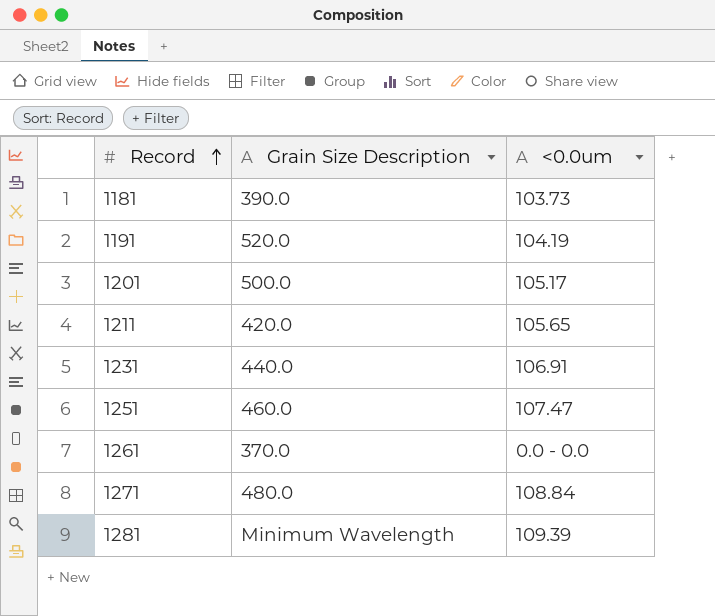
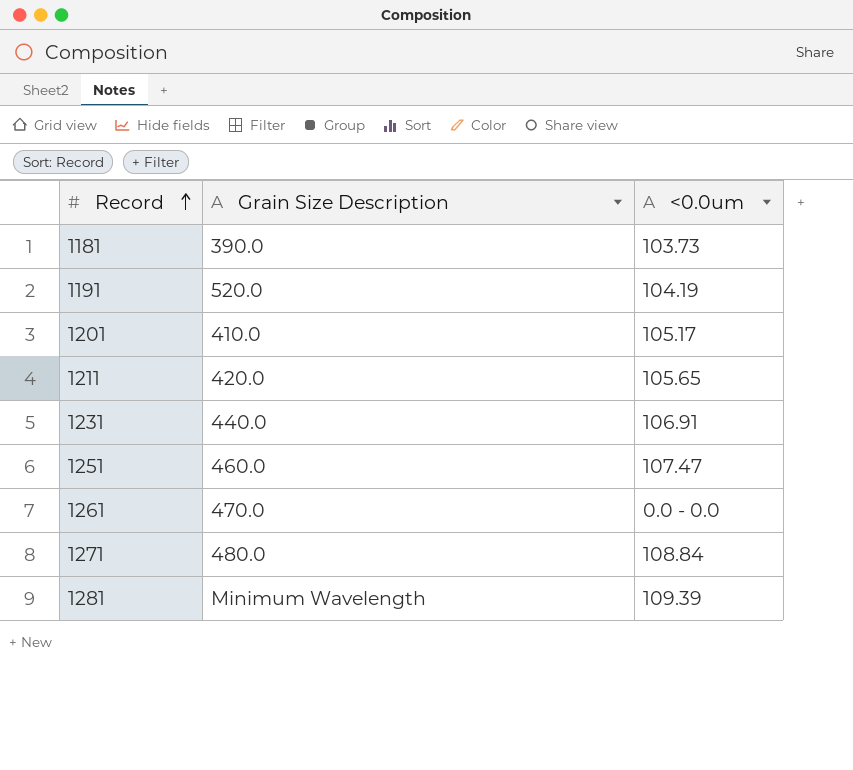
1201 | Grain Size Description: 500.0 -> 410.0
1261 | Grain Size Description: 370.0 -> 470.0

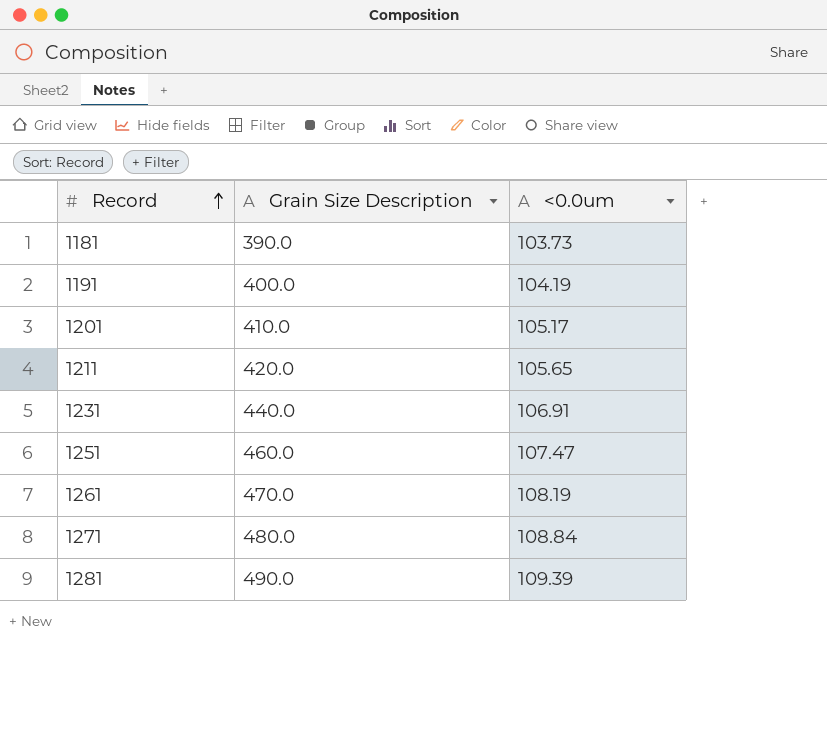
1191 | Grain Size Description: 520.0 -> 400.0
1261 | <0.0um: 0.0 - 0.0 -> 108.19
1281 | Grain Size Description: Minimum Wavelength -> 490.0

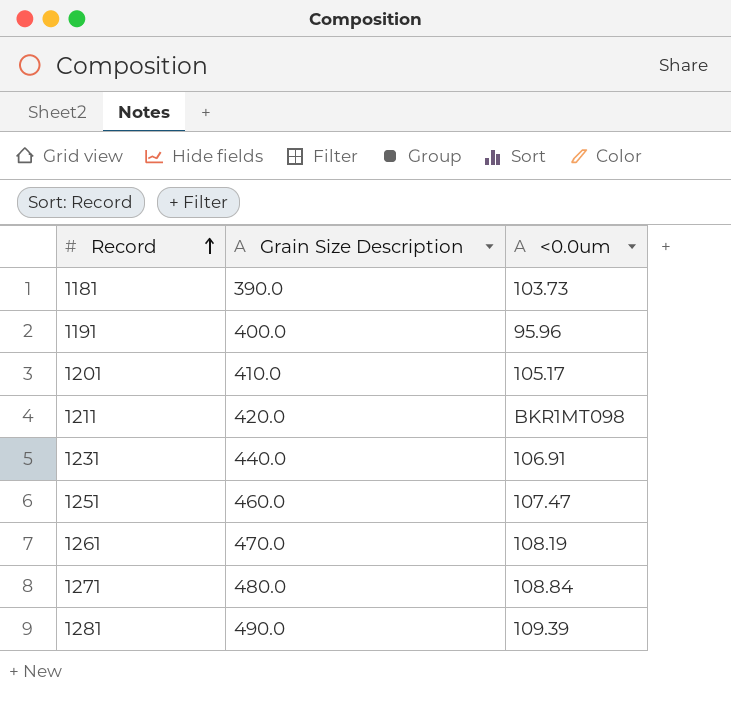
1191 | <0.0um: 104.19 -> 95.96
1211 | <0.0um: 105.65 -> BKR1MT098

